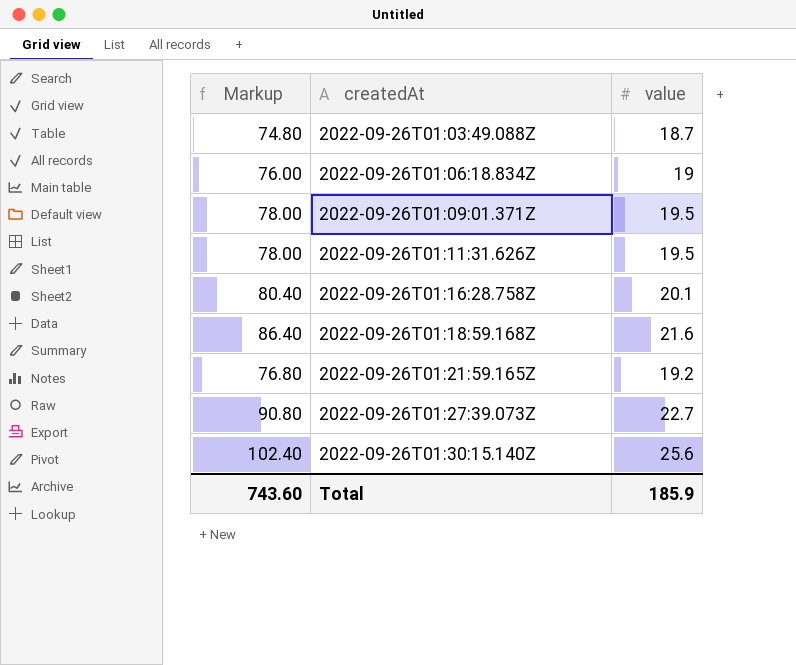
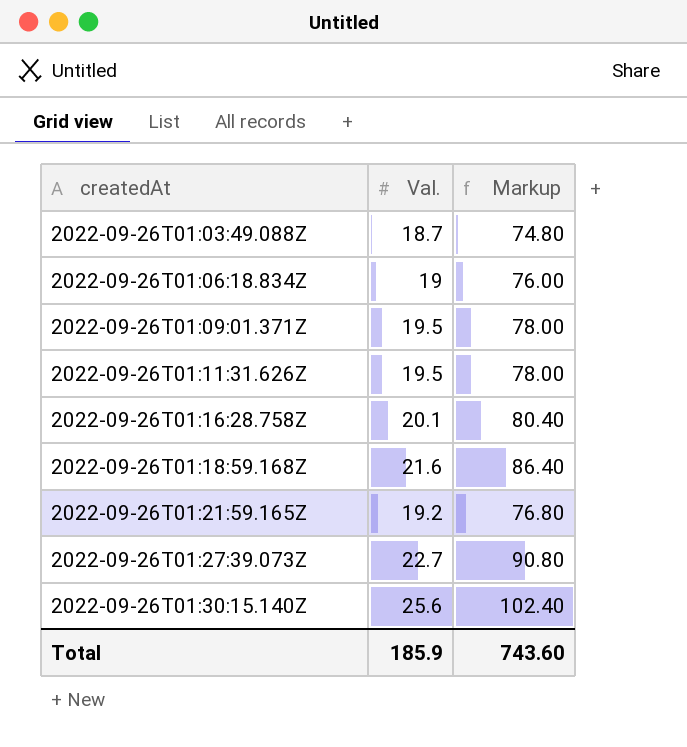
column name: value -> Val.
column Markup | position: 1 -> 3

